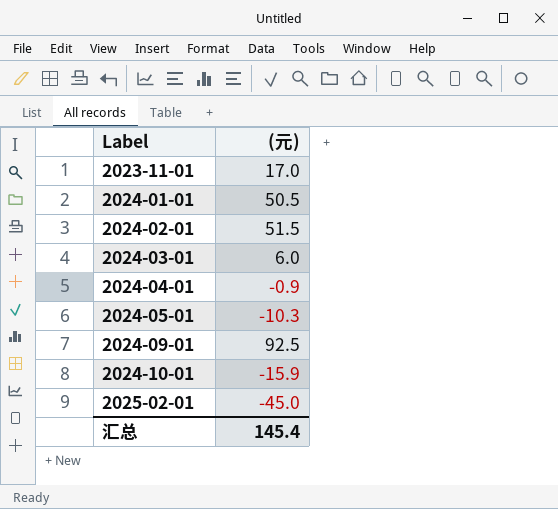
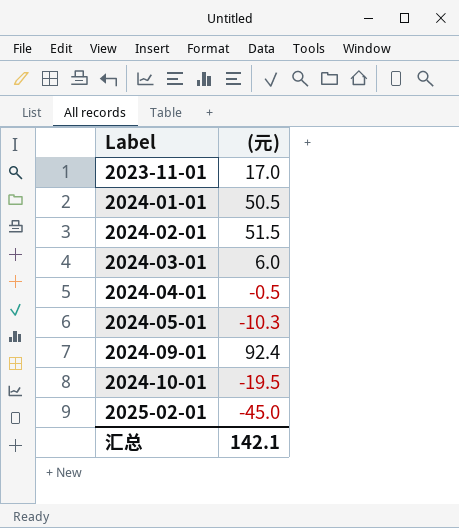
2024-04-01 | (元): -0.9 -> -0.5
2024-09-01 | (元): 92.5 -> 92.4
2024-10-01 | (元): -15.9 -> -19.5
汇总 | (元): 145.4 -> 142.1

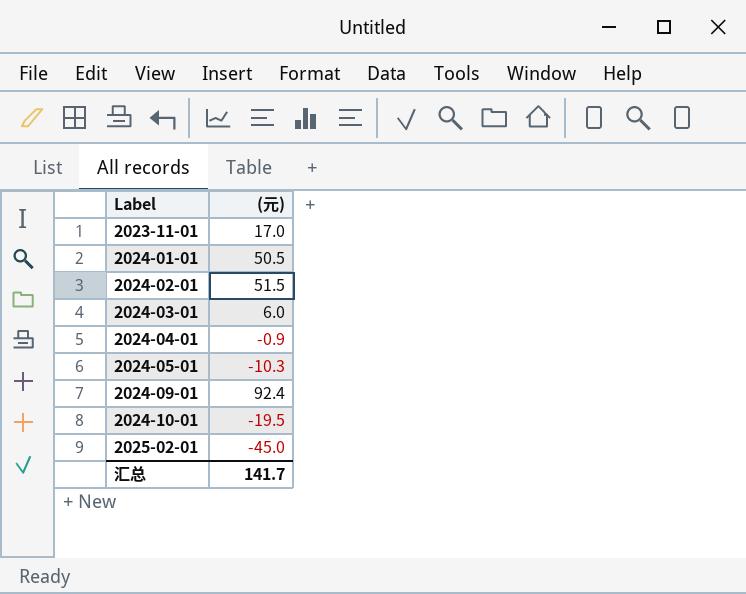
2024-04-01 | (元): -0.5 -> -0.9
汇总 | (元): 142.1 -> 141.7

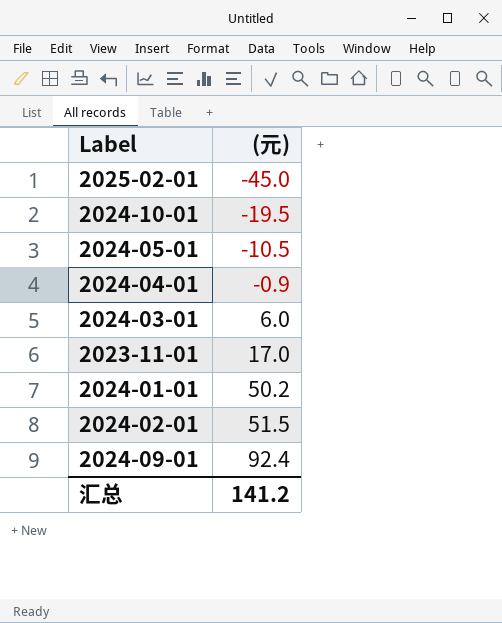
row order: Label ascending -> (元) ascending
2024-05-01 | (元): -10.3 -> -10.5
2024-01-01 | (元): 50.5 -> 50.2
汇总 | (元): 141.7 -> 141.2

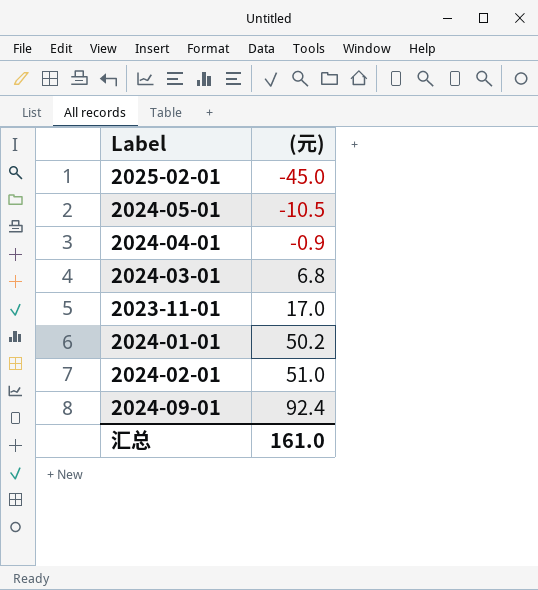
row 2024-10-01: -19.5 -> none
2024-03-01 | (元): 6.0 -> 6.8
2024-02-01 | (元): 51.5 -> 51.0
汇总 | (元): 141.2 -> 161.0

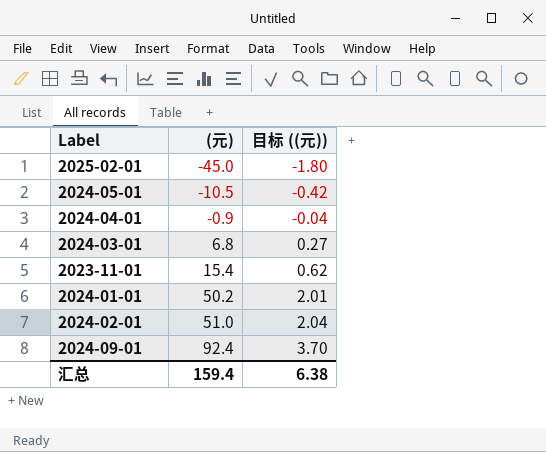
column 目标 ((元)) | formula: none -> [(元)] * 0.04
2023-11-01 | (元): 17.0 -> 15.4
汇总 | (元): 161.0 -> 159.4

